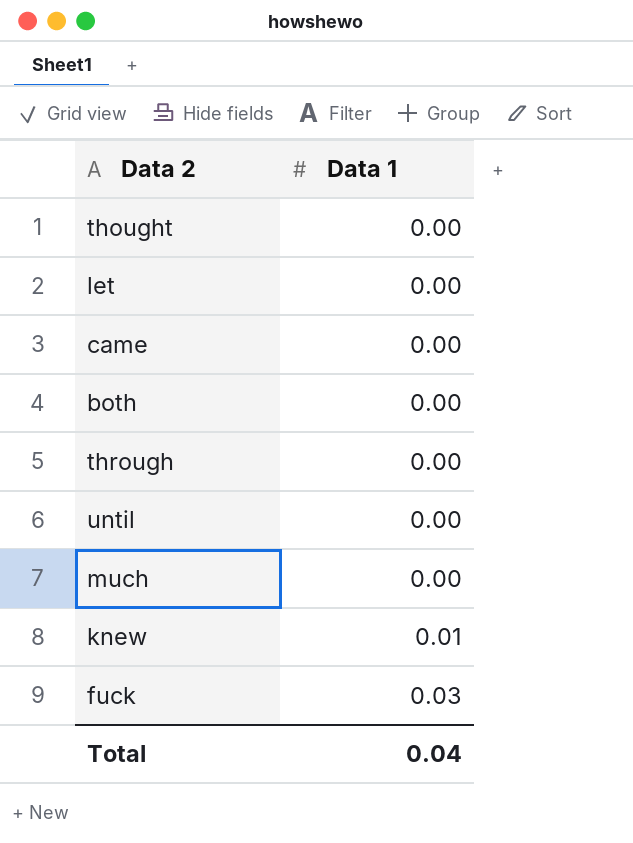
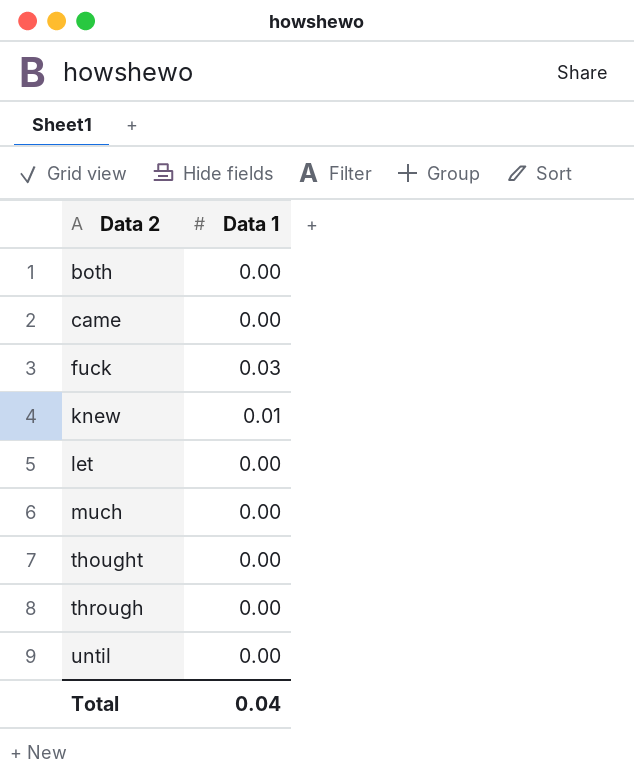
row order: Data 1 ascending -> Data 2 ascending

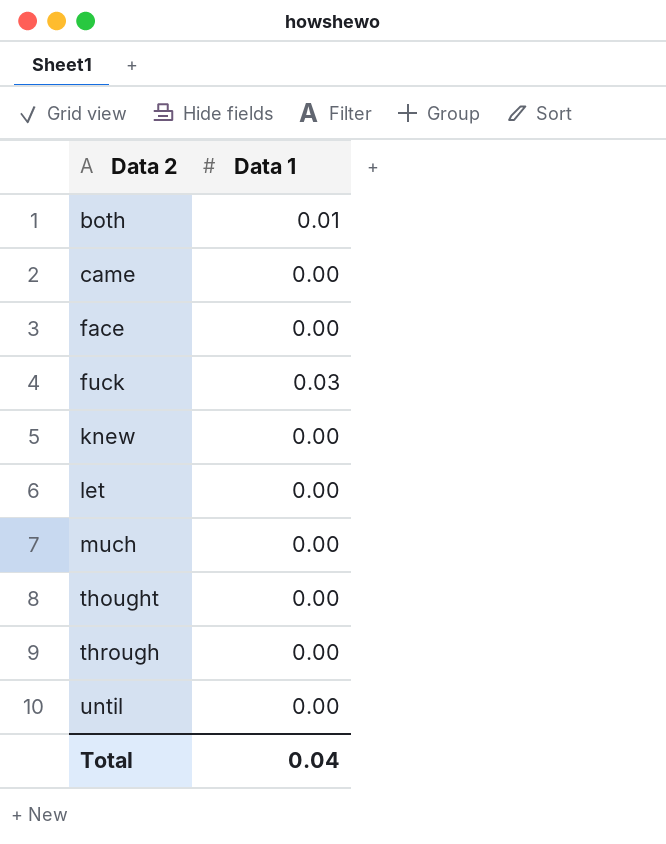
both | Data 1: 0.00 -> 0.01
row face: none -> 0.00
knew | Data 1: 0.01 -> 0.00

